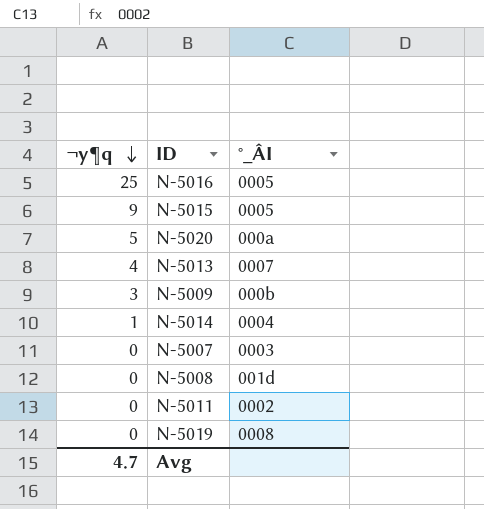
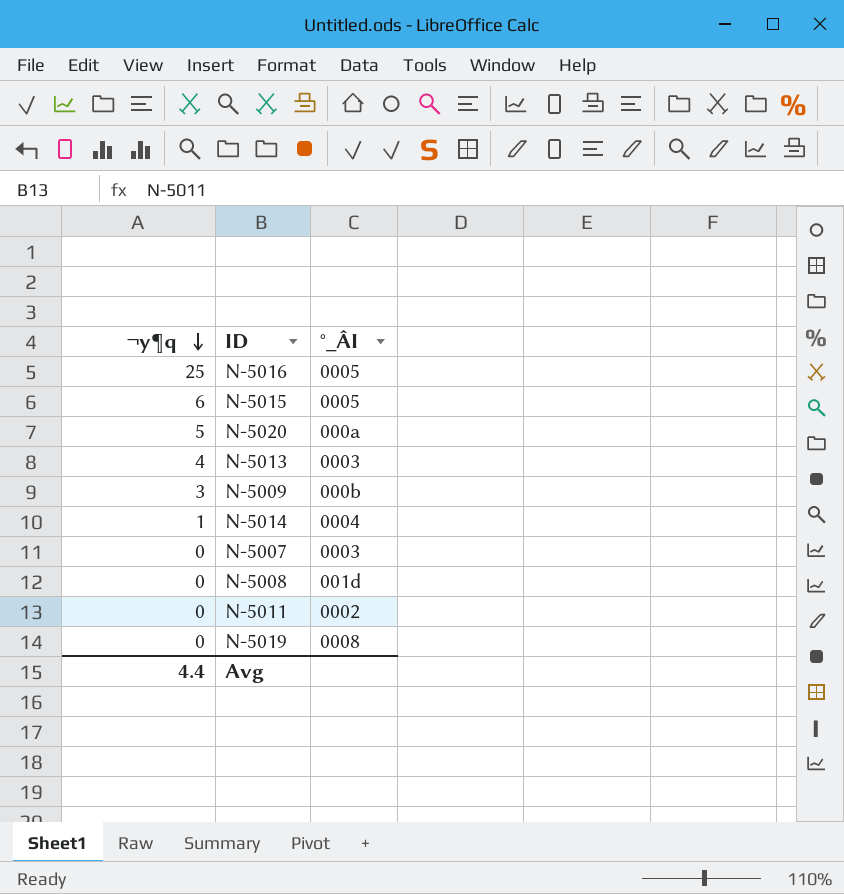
N-5015 | ¬y¶q: 9 -> 6
N-5013 | °_ÂI: 0007 -> 0003
Avg | ¬y¶q: 4.7 -> 4.4

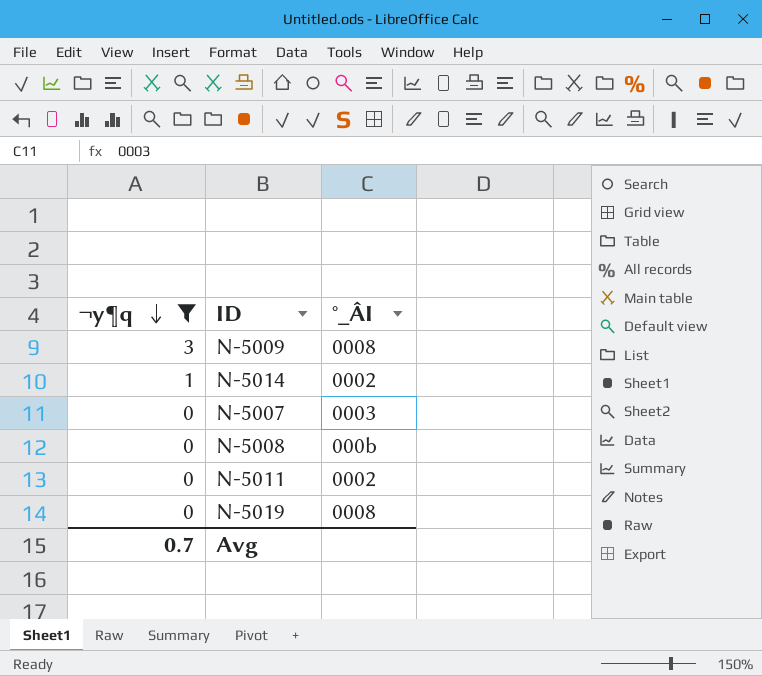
filter: none -> ¬y¶q <= 3
N-5009 | °_ÂI: 000b -> 0008
N-5014 | °_ÂI: 0004 -> 0002
N-5008 | °_ÂI: 001d -> 000b
Avg | ¬y¶q: 4.4 -> 0.7

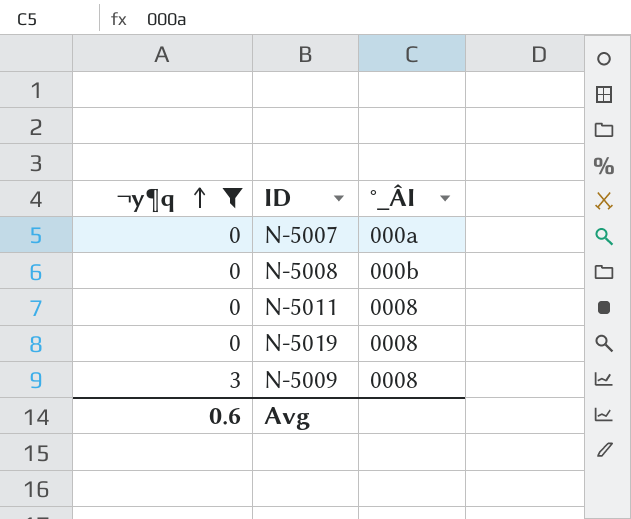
row order: ¬y¶q descending -> ¬y¶q ascending
row N-5014: 1 | 0002 -> none
N-5007 | °_ÂI: 0003 -> 000a
N-5011 | °_ÂI: 0002 -> 0008
Avg | ¬y¶q: 0.7 -> 0.6

